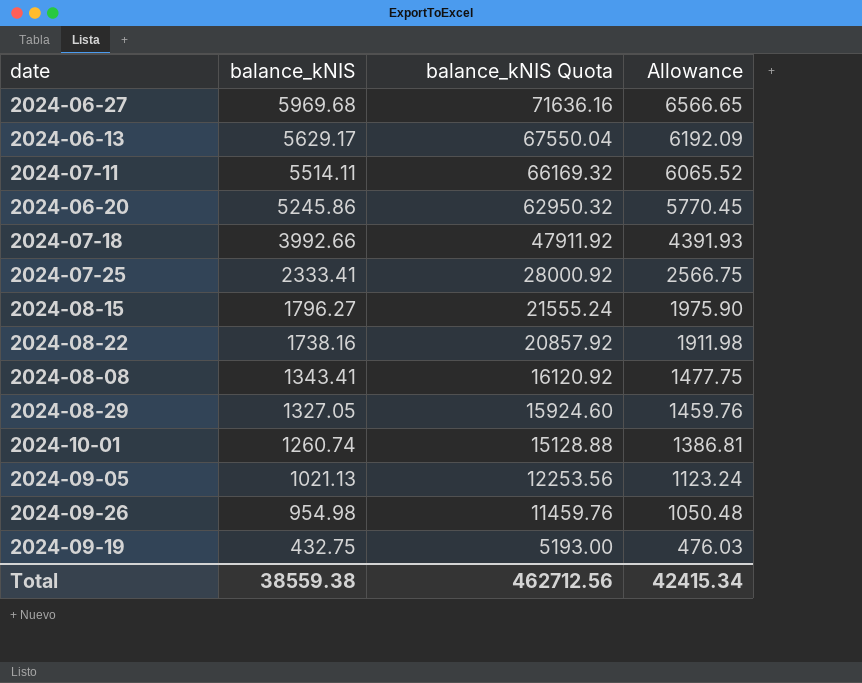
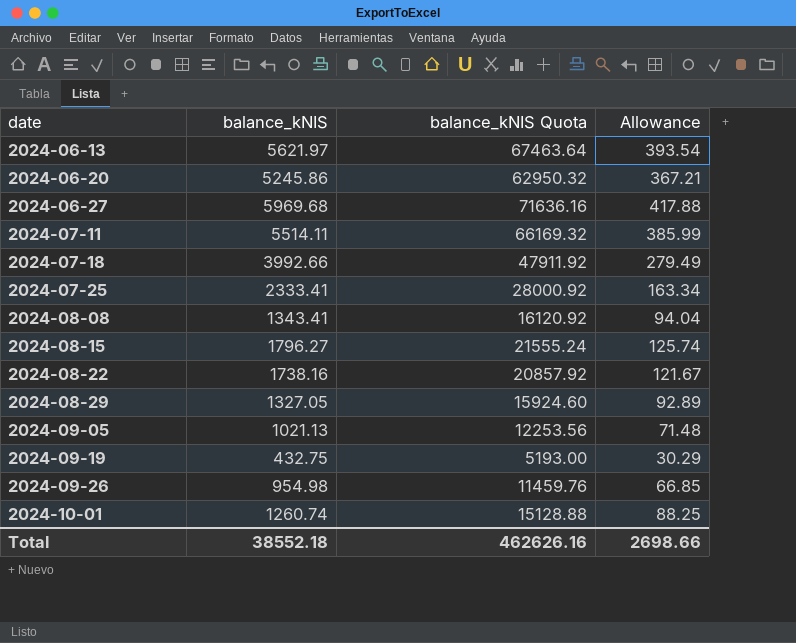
row order: balance_kNIS descending -> date ascending
column Allowance | formula: [balance_kNIS] * 1.1 -> [balance_kNIS] * 0.07
2024-06-13 | balance_kNIS: 5629.17 -> 5621.97
2024-06-13 | balance_kNIS Quota: 67550.04 -> 67463.64
Total | balance_kNIS: 38559.38 -> 38552.18
Total | balance_kNIS Quota: 462712.56 -> 462626.16
Total | Allowance: 42415.34 -> 2698.66

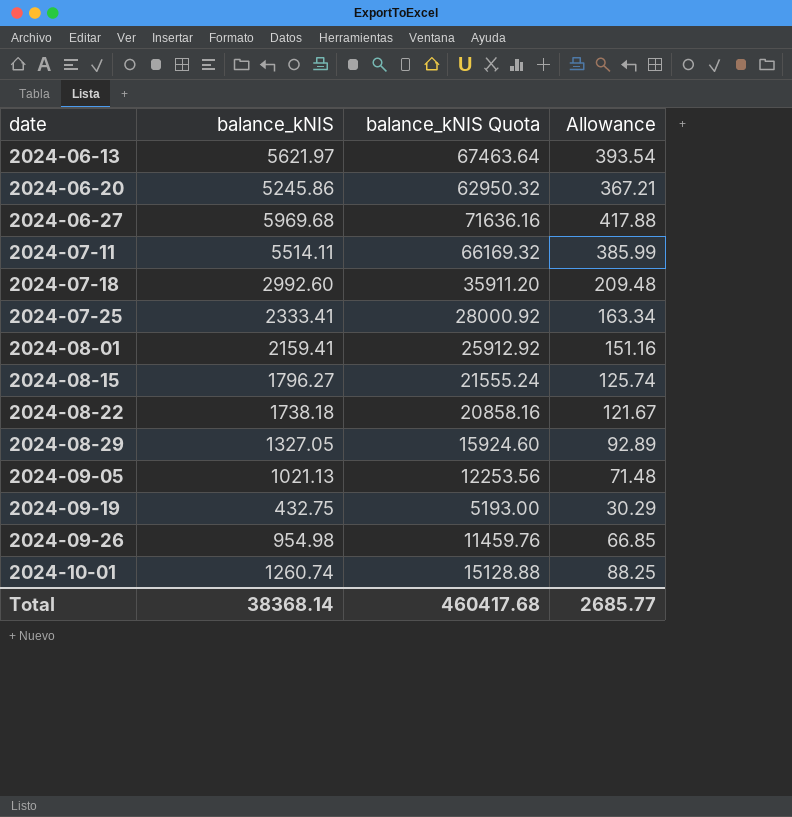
row 2024-08-08: 1343.41 | 16120.92 | 94.04 -> none
2024-07-18 | balance_kNIS: 3992.66 -> 2992.60
2024-07-18 | balance_kNIS Quota: 47911.92 -> 35911.20
2024-07-18 | Allowance: 279.49 -> 209.48
row 2024-08-01: none -> 2159.41 | 25912.92 | 151.16
2024-08-22 | balance_kNIS: 1738.16 -> 1738.18
2024-08-22 | balance_kNIS Quota: 20857.92 -> 20858.16
Total | balance_kNIS: 38552.18 -> 38368.14
Total | balance_kNIS Quota: 462626.16 -> 460417.68
Total | Allowance: 2698.66 -> 2685.77

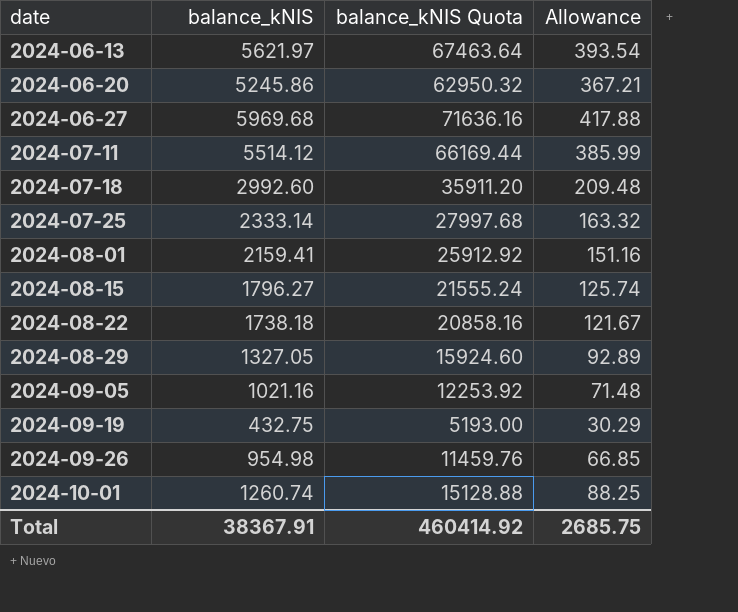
2024-07-11 | balance_kNIS: 5514.11 -> 5514.12
2024-07-11 | balance_kNIS Quota: 66169.32 -> 66169.44
2024-07-25 | balance_kNIS: 2333.41 -> 2333.14
2024-07-25 | balance_kNIS Quota: 28000.92 -> 27997.68
2024-07-25 | Allowance: 163.34 -> 163.32
2024-09-05 | balance_kNIS: 1021.13 -> 1021.16
2024-09-05 | balance_kNIS Quota: 12253.56 -> 12253.92
Total | balance_kNIS: 38368.14 -> 38367.91
Total | balance_kNIS Quota: 460417.68 -> 460414.92
Total | Allowance: 2685.77 -> 2685.75

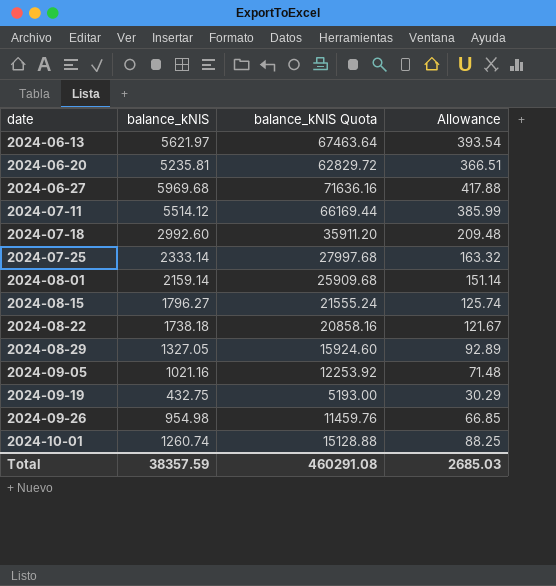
2024-06-20 | balance_kNIS: 5245.86 -> 5235.81
2024-06-20 | balance_kNIS Quota: 62950.32 -> 62829.72
2024-06-20 | Allowance: 367.21 -> 366.51
2024-08-01 | balance_kNIS: 2159.41 -> 2159.14
2024-08-01 | balance_kNIS Quota: 25912.92 -> 25909.68
2024-08-01 | Allowance: 151.16 -> 151.14
Total | balance_kNIS: 38367.91 -> 38357.59
Total | balance_kNIS Quota: 460414.92 -> 460291.08
Total | Allowance: 2685.75 -> 2685.03

